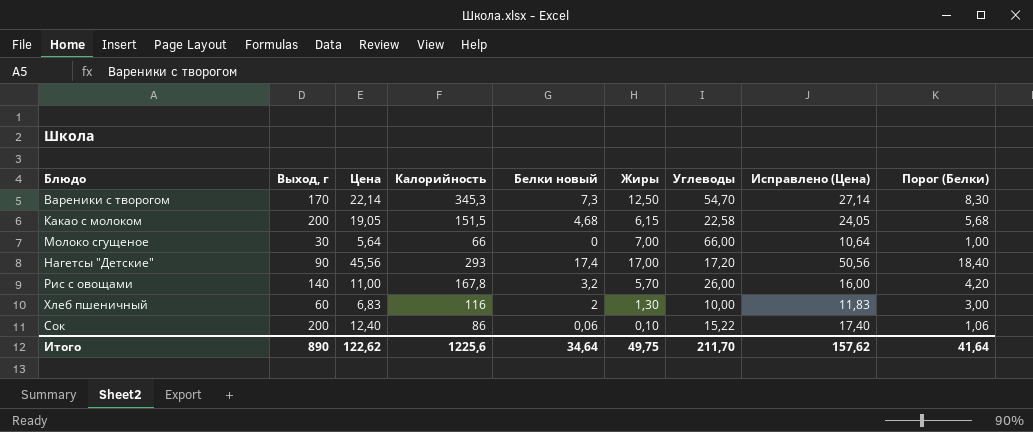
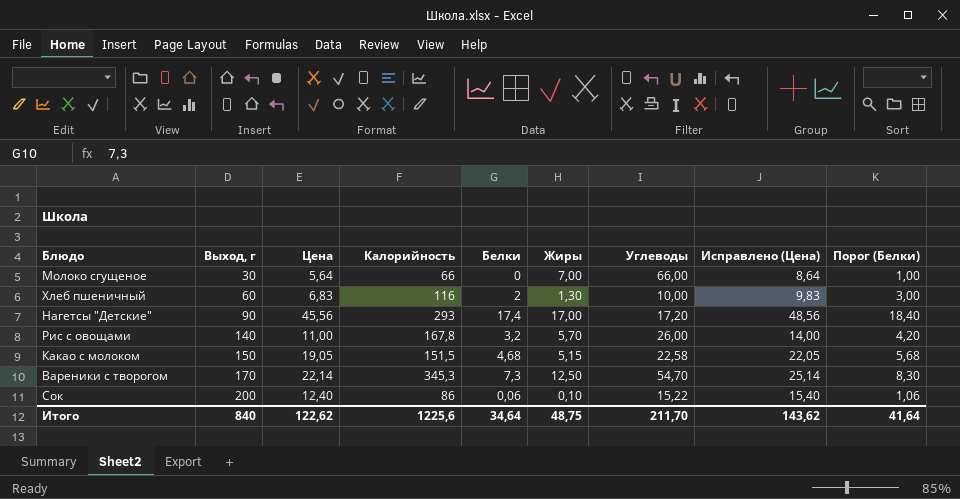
row order: none -> Выход, г ascending
column name: Белки новый -> Белки
column Исправлено (Цена) | formula: [Цена] + 5 -> [Цена] + 3
Какао с молоком | Выход, г: 200 -> 150
Какао с молоком | Жиры: 6,15 -> 5,15
Итого | Выход, г: 890 -> 840
Итого | Жиры: 49,75 -> 48,75
Итого | Исправлено (Цена): 157,62 -> 143,62

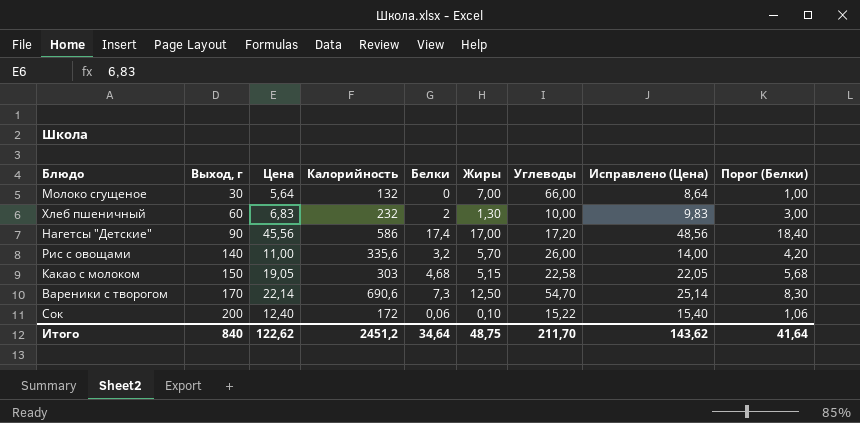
Молоко сгущеное | Калорийность: 66 -> 132
Хлеб пшеничный | Калорийность: 116 -> 232
Нагетсы "Детские" | Калорийность: 293 -> 586
Рис с овощами | Калорийность: 167,8 -> 335,6
Какао с молоком | Калорийность: 151,5 -> 303
Вареники с творогом | Калорийность: 345,3 -> 690,6
Сок | Калорийность: 86 -> 172
Итого | Калорийность: 1225,6 -> 2451,2

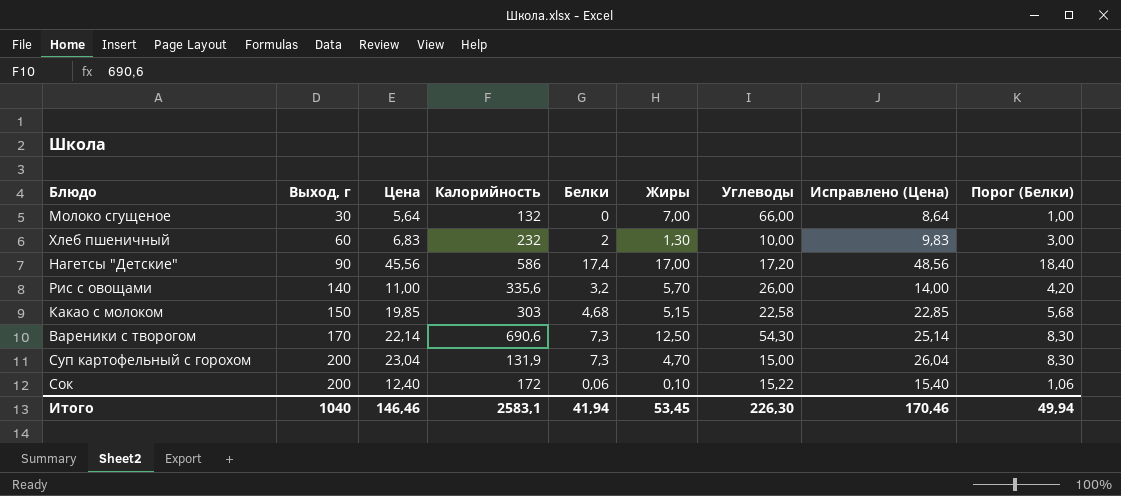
Какао с молоком | Цена: 19,05 -> 19,85
Какао с молоком | Исправлено (Цена): 22,05 -> 22,85
Вареники с творогом | Углеводы: 54,70 -> 54,30
row Суп картофельный с горохом: none -> 200 | 23,04 | 131,9 | 7,3 | 4,70 | 15,00 | 26,04 | 8,30
Итого | Выход, г: 840 -> 1040
Итого | Цена: 122,62 -> 146,46
Итого | Калорийность: 2451,2 -> 2583,1
Итого | Белки: 34,64 -> 41,94
Итого | Жиры: 48,75 -> 53,45
Итого | Углеводы: 211,70 -> 226,30
Итого | Исправлено (Цена): 143,62 -> 170,46
Итого | Порог (Белки): 41,64 -> 49,94

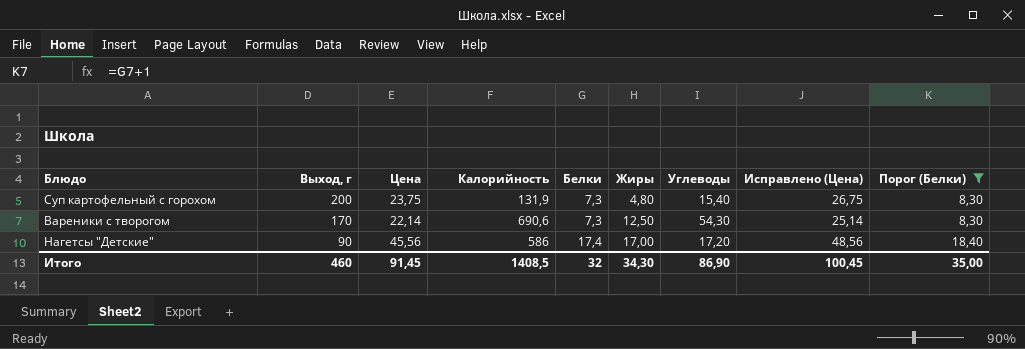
filter: none -> Порог (Белки) >= 8,30
row order: Выход, г ascending -> Выход, г descending
Суп картофельный с горохом | Цена: 23,04 -> 23,75
Суп картофельный с горохом | Жиры: 4,70 -> 4,80
Суп картофельный с горохом | Углеводы: 15,00 -> 15,40
Суп картофельный с горохом | Исправлено (Цена): 26,04 -> 26,75
Итого | Выход, г: 1040 -> 460
Итого | Цена: 146,46 -> 91,45
Итого | Калорийность: 2583,1 -> 1408,5
Итого | Белки: 41,94 -> 32
Итого | Жиры: 53,45 -> 34,30
Итого | Углеводы: 226,30 -> 86,90
Итого | Исправлено (Цена): 170,46 -> 100,45
Итого | Порог (Белки): 49,94 -> 35,00

